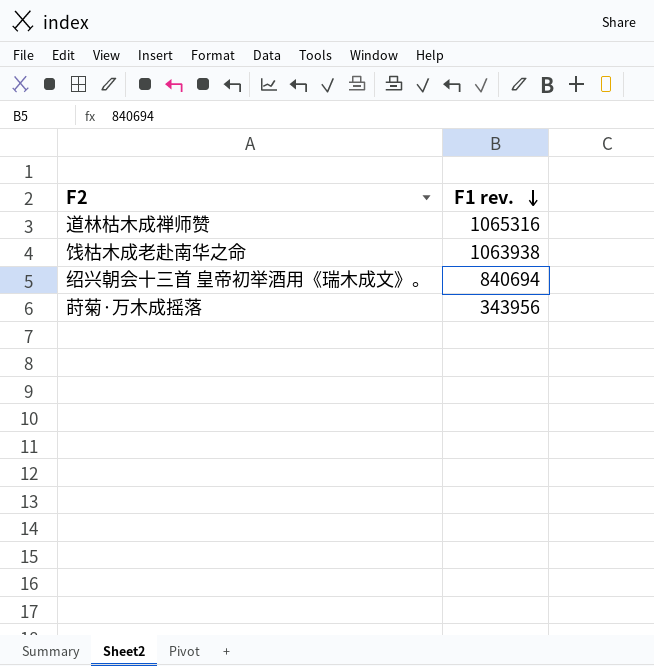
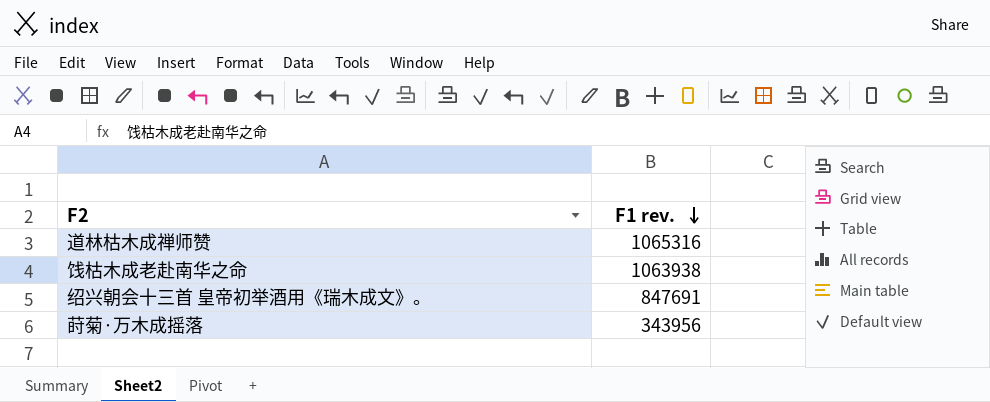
绍兴朝会十三首 皇帝初举酒用《瑞木成文》。 | F1 rev.: 840694 -> 847691

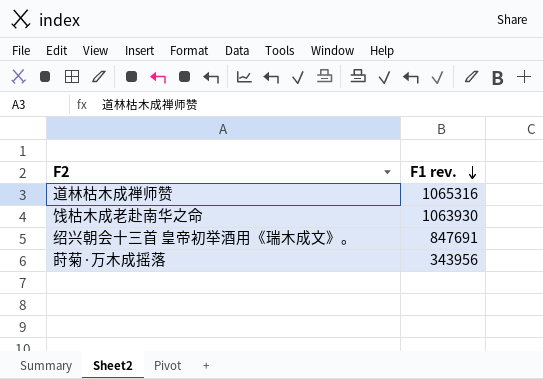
饯枯木成老赴南华之命 | F1 rev.: 1063938 -> 1063930

